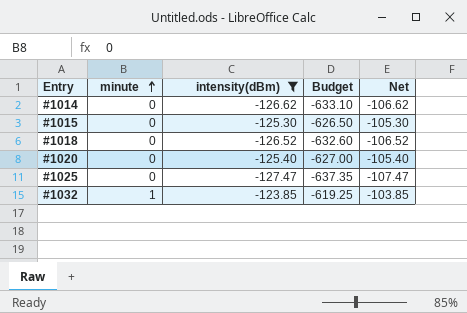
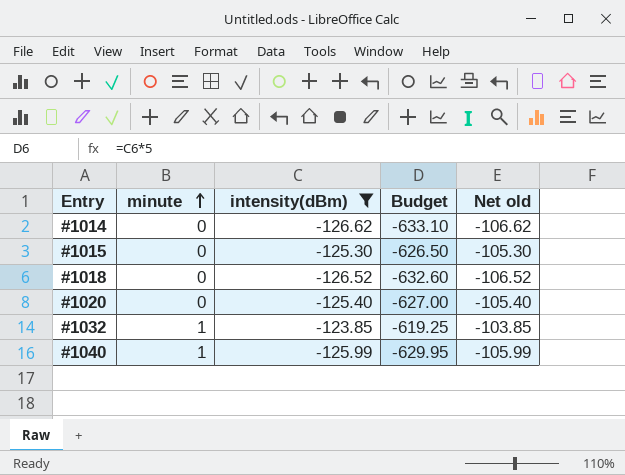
column name: Net -> Net old
row #1025: 0 | -127.47 | -637.35 | -107.47 -> none
row #1040: none -> 1 | -125.99 | -629.95 | -105.99

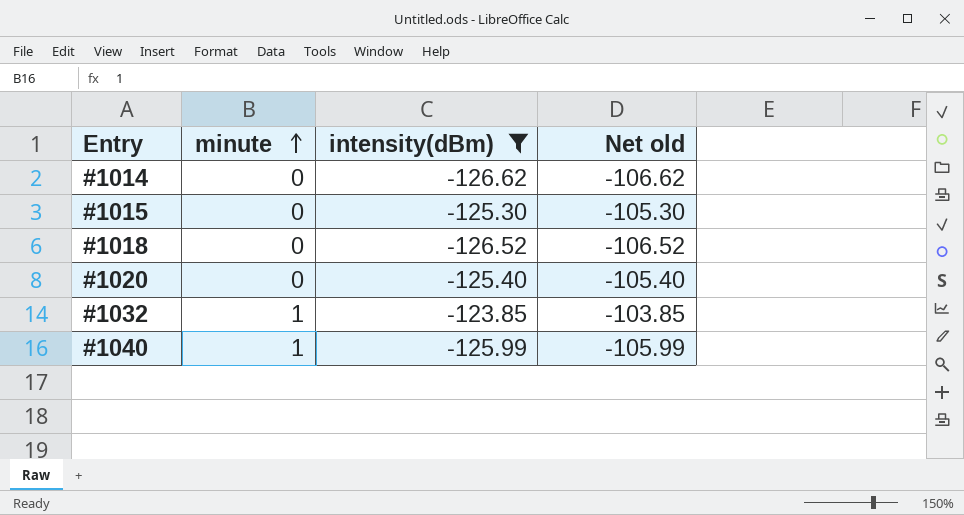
column Budget | formula: [intensity(dBm)] * 5 -> none

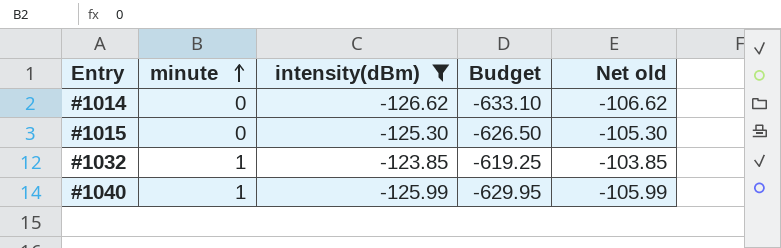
column Budget | formula: none -> [intensity(dBm)] * 5
row #1018: 0 | -126.52 | -106.52 -> none
row #1020: 0 | -125.40 | -105.40 -> none

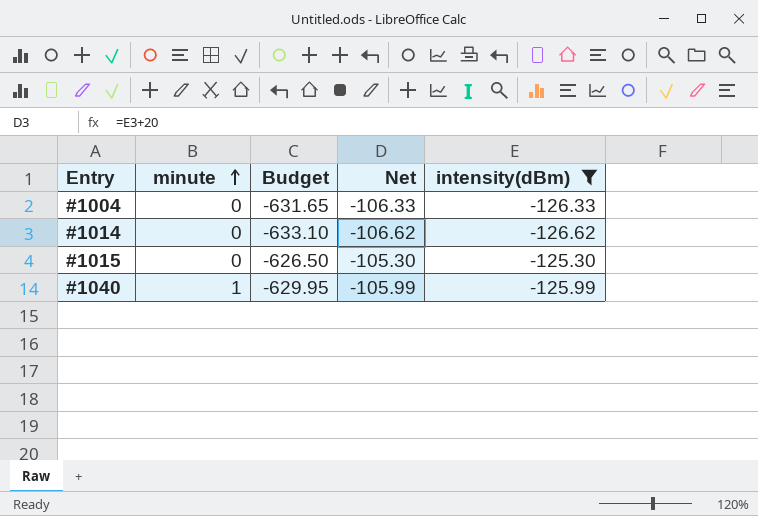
column name: Net old -> Net
column intensity(dBm) | position: 3 -> 5
row #1032: 1 | -123.85 | -619.25 | -103.85 -> none
row #1004: none -> 0 | -631.65 | -106.33 | -126.33

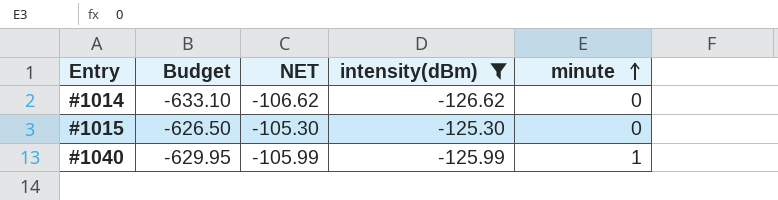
column name: Net -> NET
column minute | position: 2 -> 5
row #1004: 0 | -631.65 | -106.33 | -126.33 -> none

